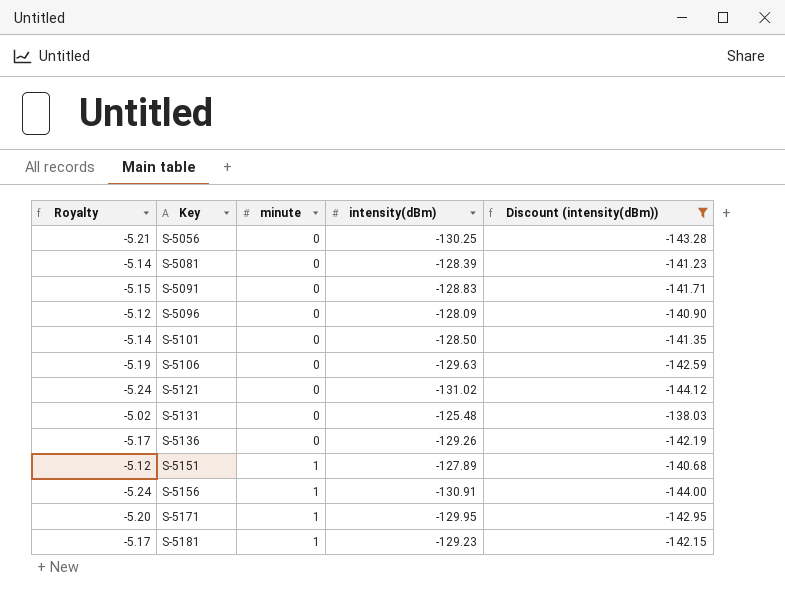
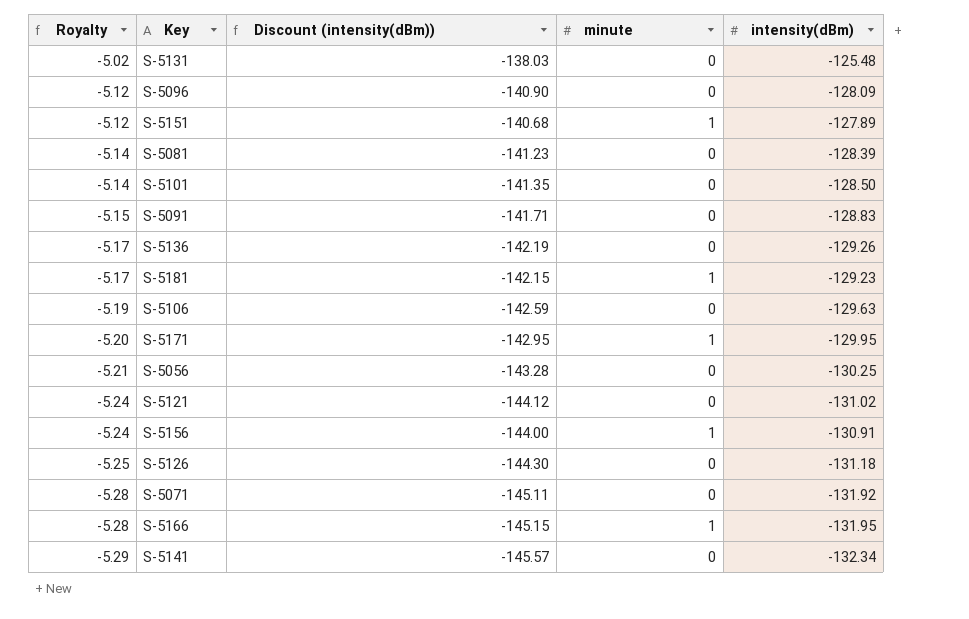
filter: Discount (intensity(dBm)) >= -144.12 -> none
row order: Key ascending -> Royalty descending
column Discount (intensity(dBm)) | position: 5 -> 3

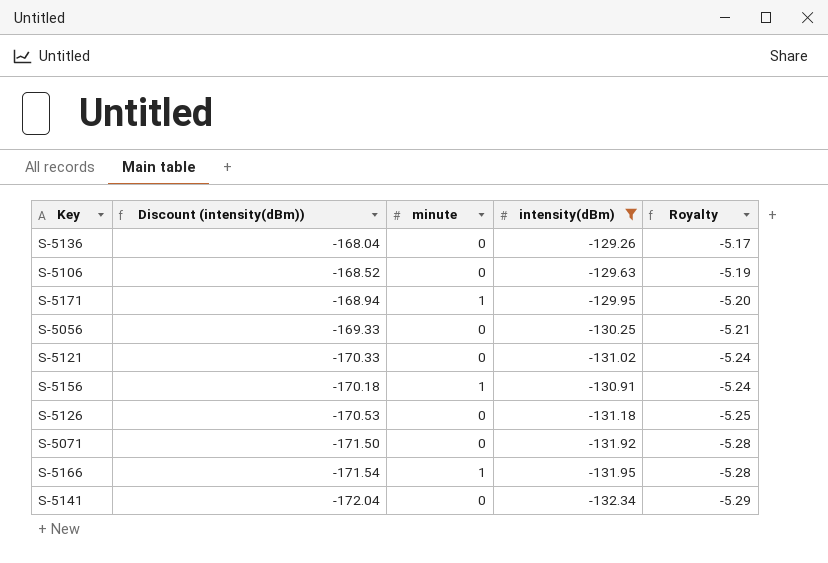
filter: none -> intensity(dBm) <= -129.26
column Discount (intensity(dBm)) | formula: [intensity(dBm)] * 1.1 -> [intensity(dBm)] * 1.3
column Royalty | position: 1 -> 5

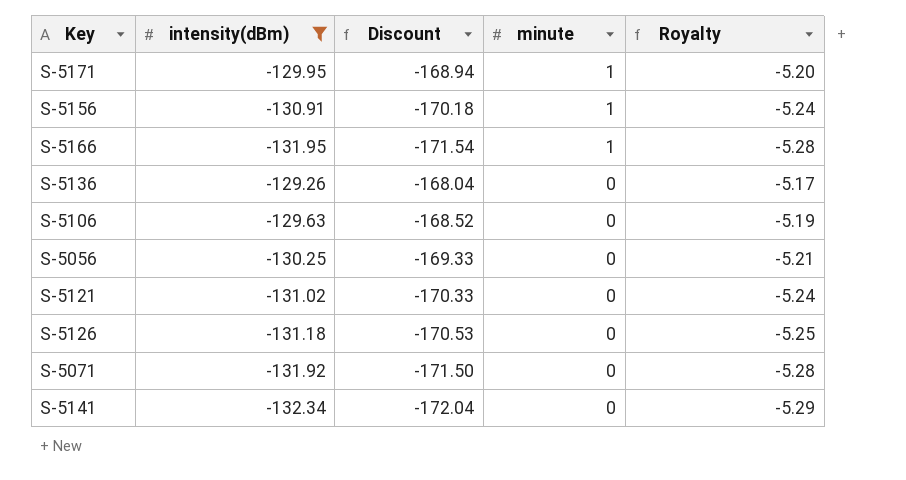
row order: Royalty descending -> minute descending
column intensity(dBm) | position: 4 -> 2
column name: Discount (intensity(dBm)) -> Discount

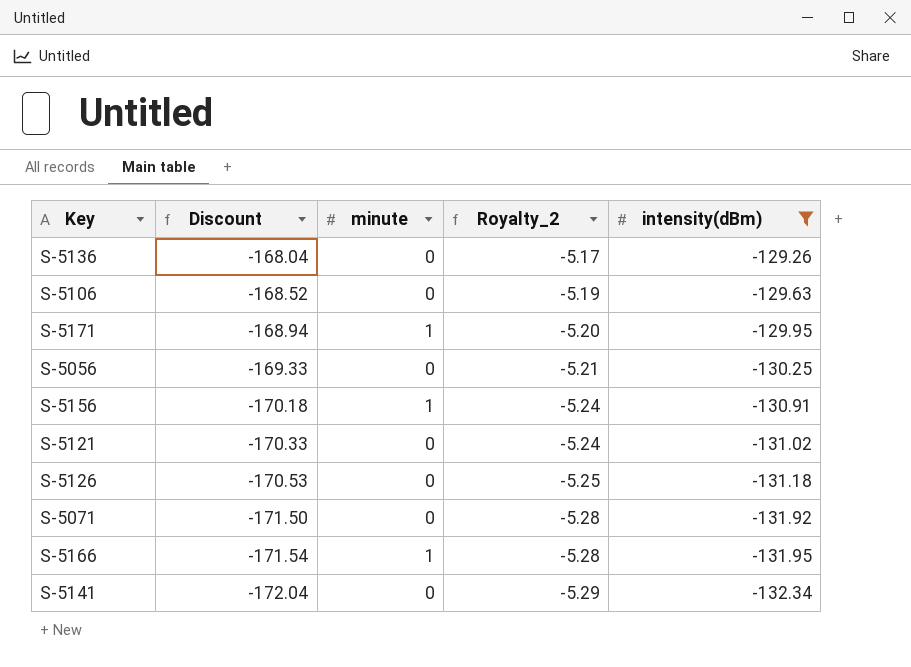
row order: minute descending -> Discount descending
column name: Royalty -> Royalty_2
column intensity(dBm) | position: 2 -> 5

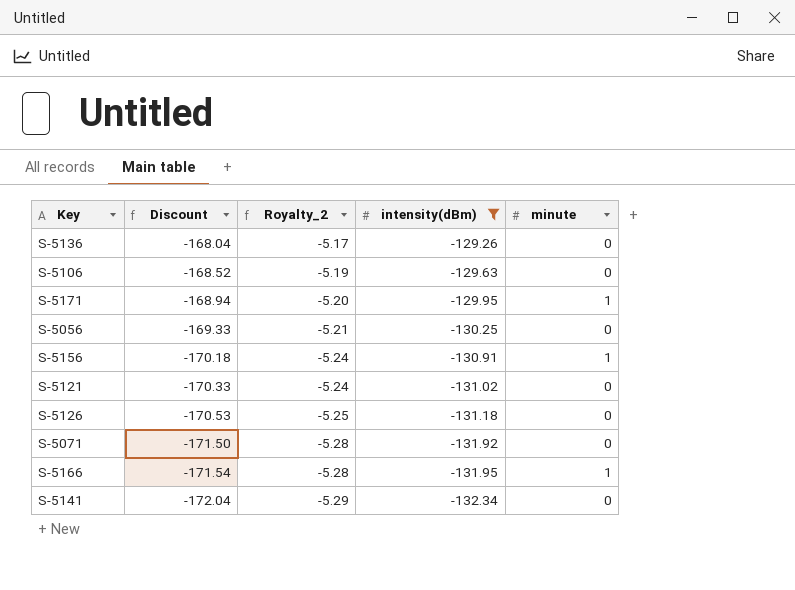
column minute | position: 3 -> 5

